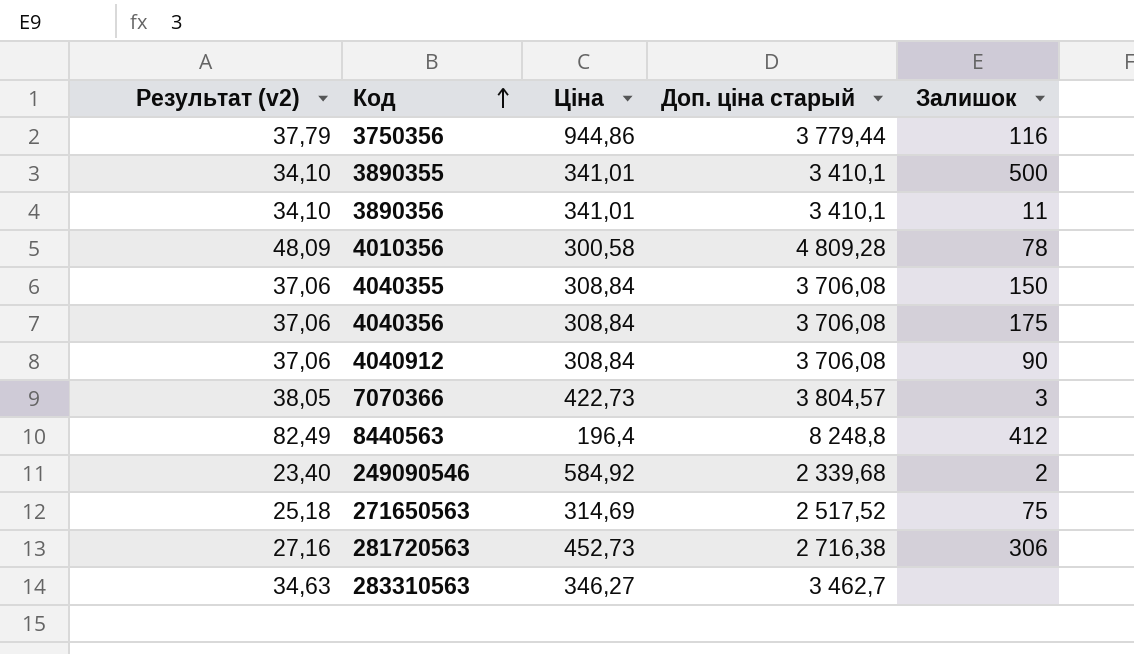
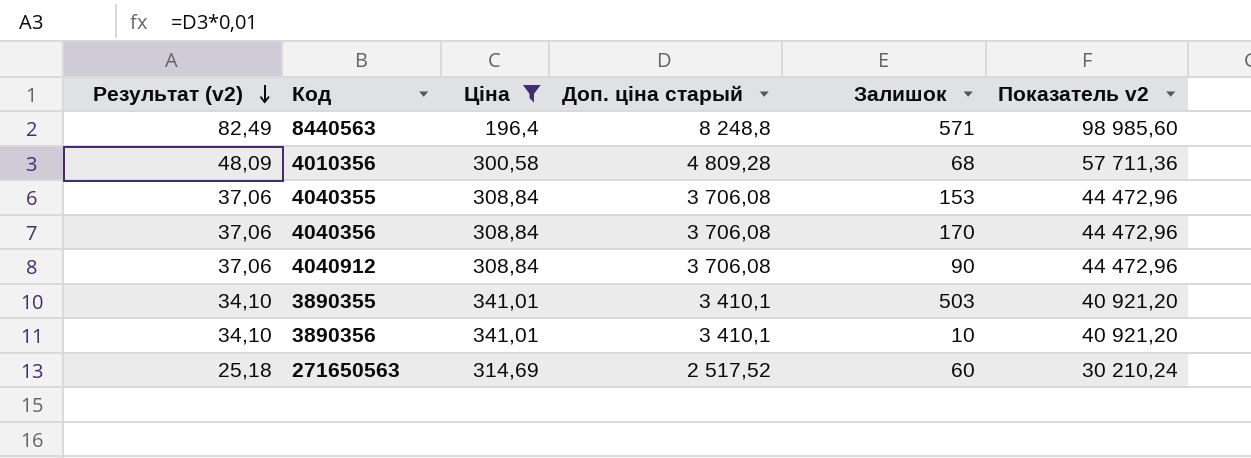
filter: none -> Ціна <= 341,01
row order: Код ascending -> Результат (v2) descending
column Показатель v2 | formula: none -> [Доп. ціна старый] * 12
8440563 | Залишок: 412 -> 571
4010356 | Залишок: 78 -> 68
4040355 | Залишок: 150 -> 153
4040356 | Залишок: 175 -> 170
3890355 | Залишок: 500 -> 503
3890356 | Залишок: 11 -> 10
271650563 | Залишок: 75 -> 60

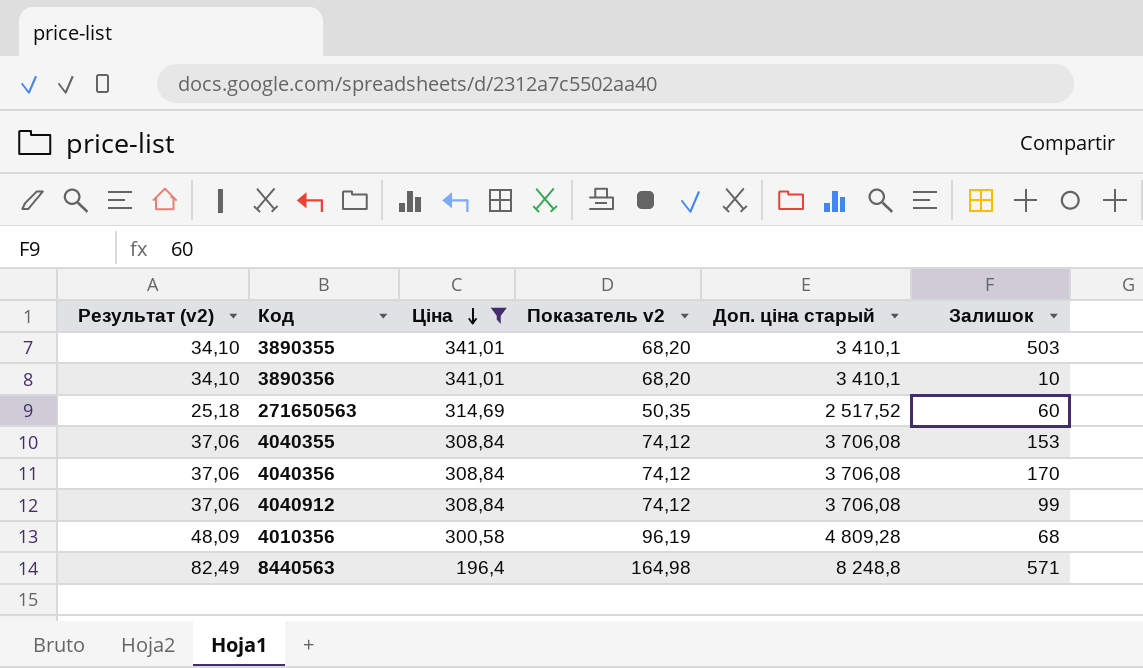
row order: Результат (v2) descending -> Ціна descending
column Показатель v2 | formula: [Доп. ціна старый] * 12 -> [Доп. ціна старый] * 0,02
column Показатель v2 | position: 6 -> 4
4040912 | Залишок: 90 -> 99

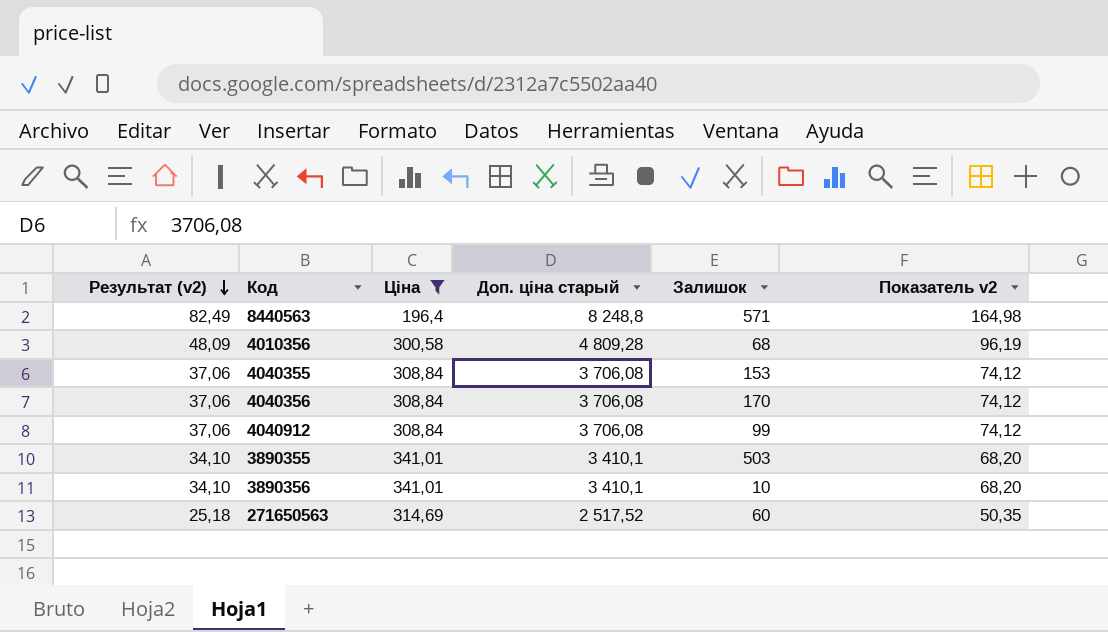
row order: Ціна descending -> Результат (v2) descending
column Показатель v2 | position: 4 -> 6

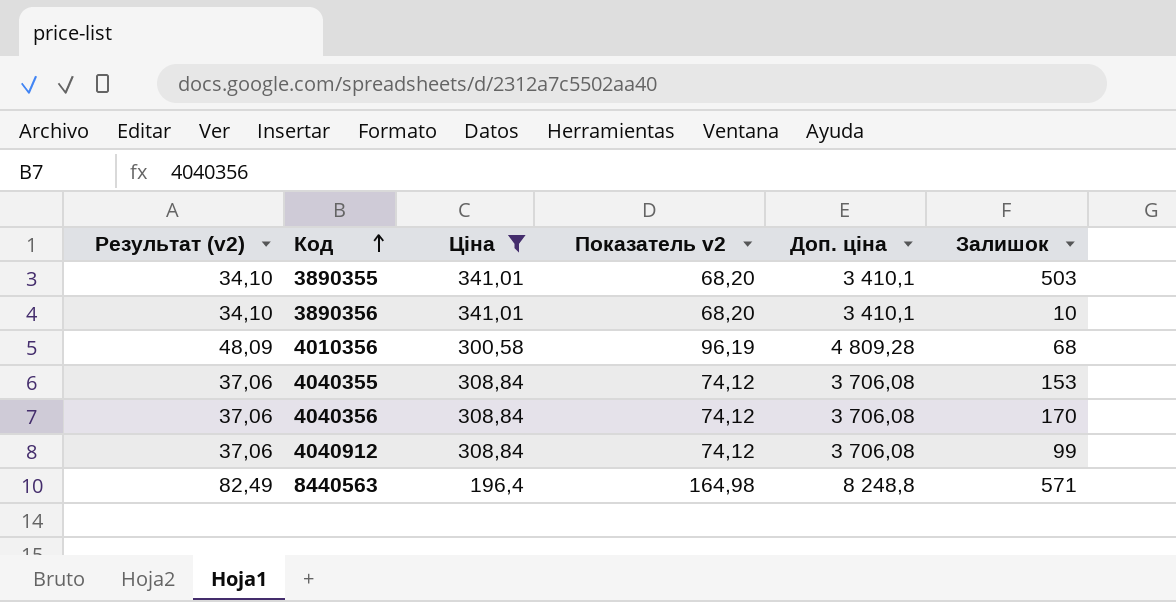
row order: Результат (v2) descending -> Код ascending
column Показатель v2 | position: 6 -> 4
column name: Доп. ціна старый -> Доп. ціна
row 271650563: 25,18 | 314,69 | 2 517,52 | 60 | 50,35 -> none

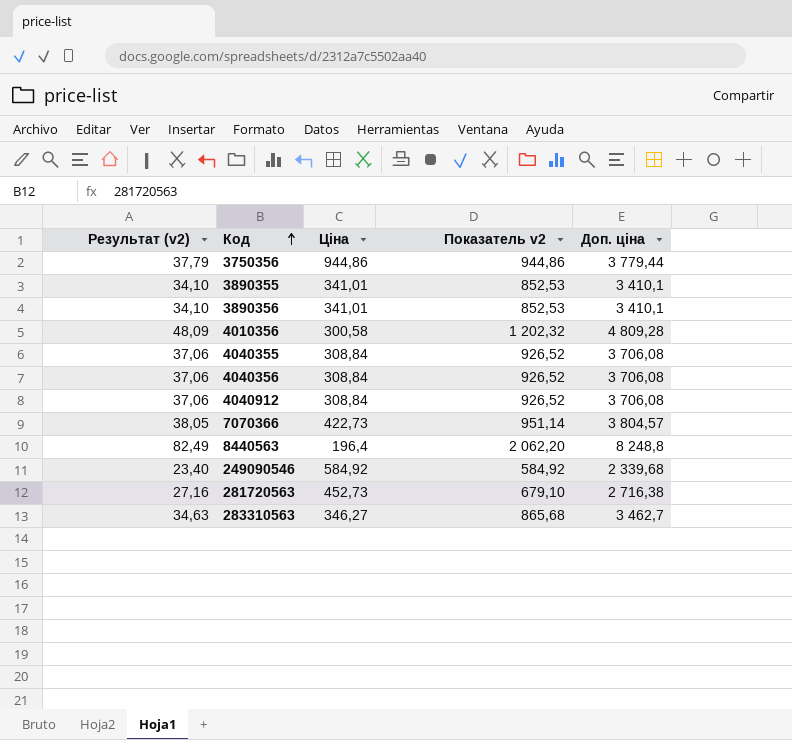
filter: Ціна <= 341,01 -> none
column Залишок | position: 6 -> none
column Показатель v2 | formula: [Доп. ціна] * 0,02 -> [Доп. ціна] * 0,25

